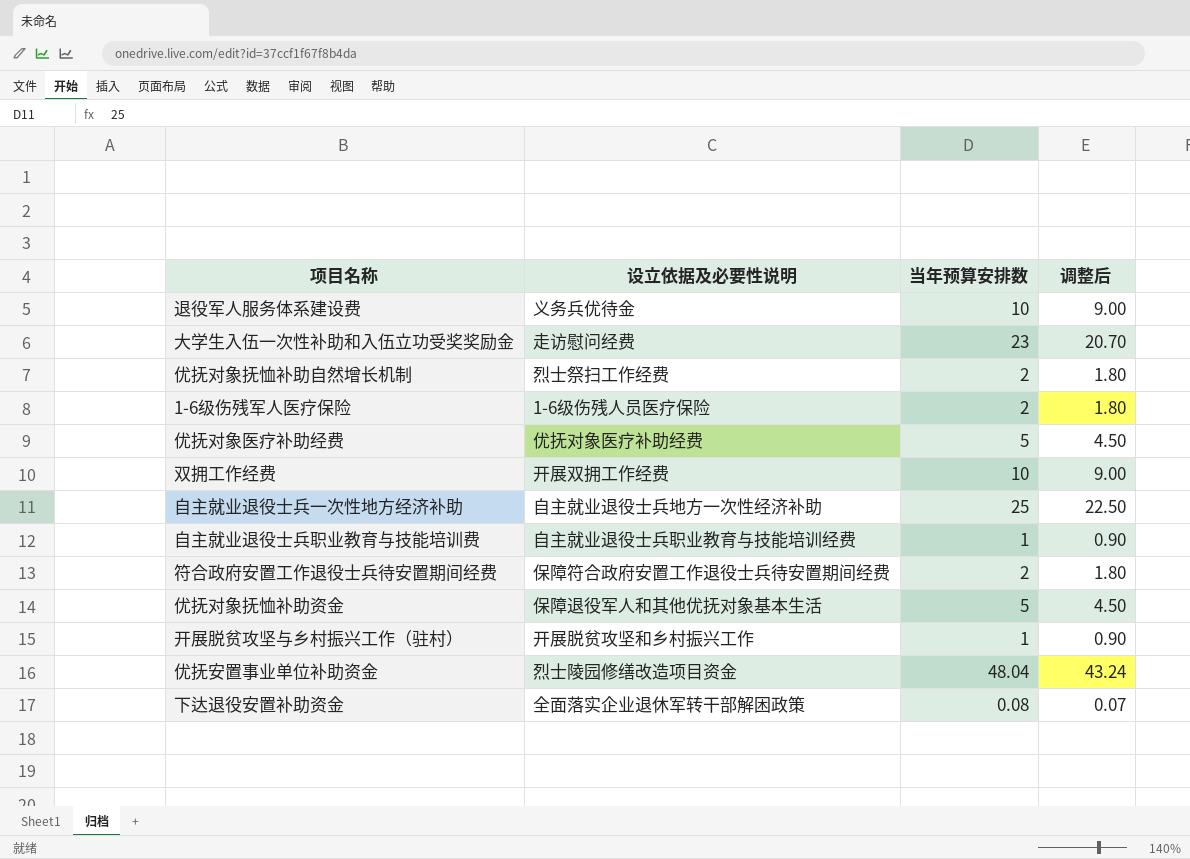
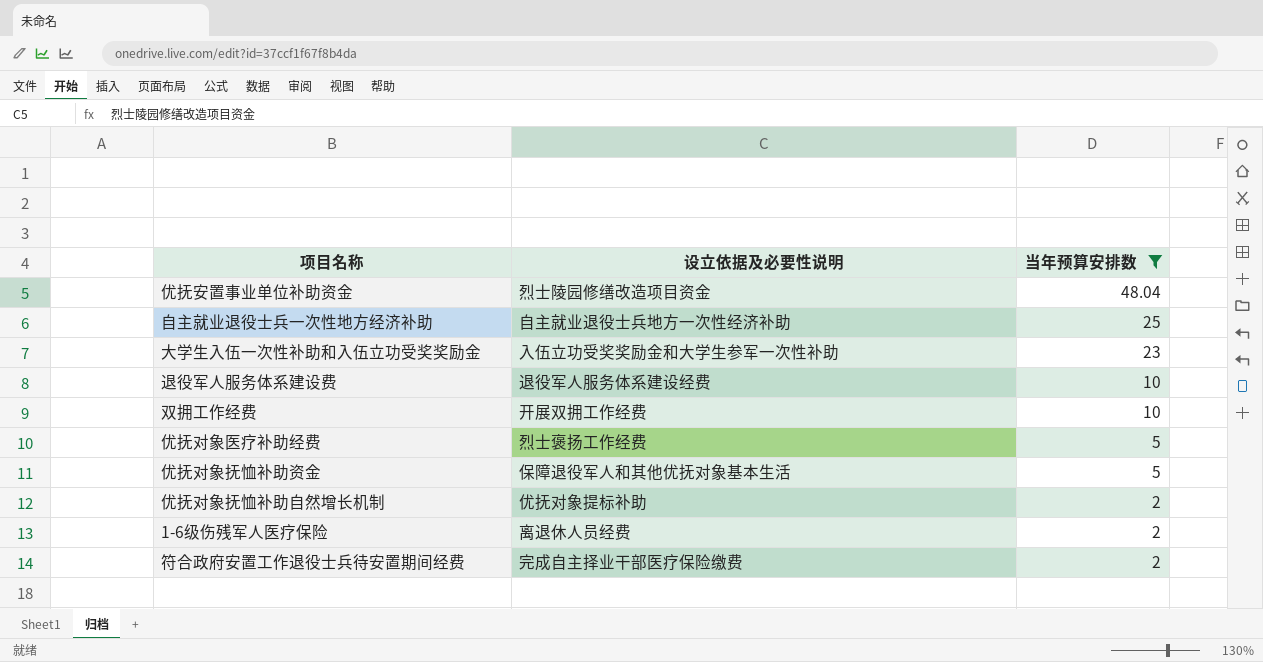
filter: none -> 当年预算安排数 >= 2
row order: none -> 当年预算安排数 descending
column 调整后 | formula: [当年预算安排数] * 0.9 -> none
大学生入伍一次性补助和入伍立功受奖奖励金 | 设立依据及必要性说明: 走访慰问经费 -> 入伍立功受奖奖励金和大学生参军一次性补助
退役军人服务体系建设费 | 设立依据及必要性说明: 义务兵优待金 -> 退役军人服务体系建设经费
优抚对象医疗补助经费 | 设立依据及必要性说明: 优抚对象医疗补助经费 -> 烈士褒扬工作经费
优抚对象抚恤补助自然增长机制 | 设立依据及必要性说明: 烈士祭扫工作经费 -> 优抚对象提标补助
1-6级伤残军人医疗保险 | 设立依据及必要性说明: 1-6级伤残人员医疗保险 -> 离退休人员经费
符合政府安置工作退役士兵待安置期间经费 | 设立依据及必要性说明: 保障符合政府安置工作退役士兵待安置期间经费 -> 完成自主择业干部医疗保险缴费

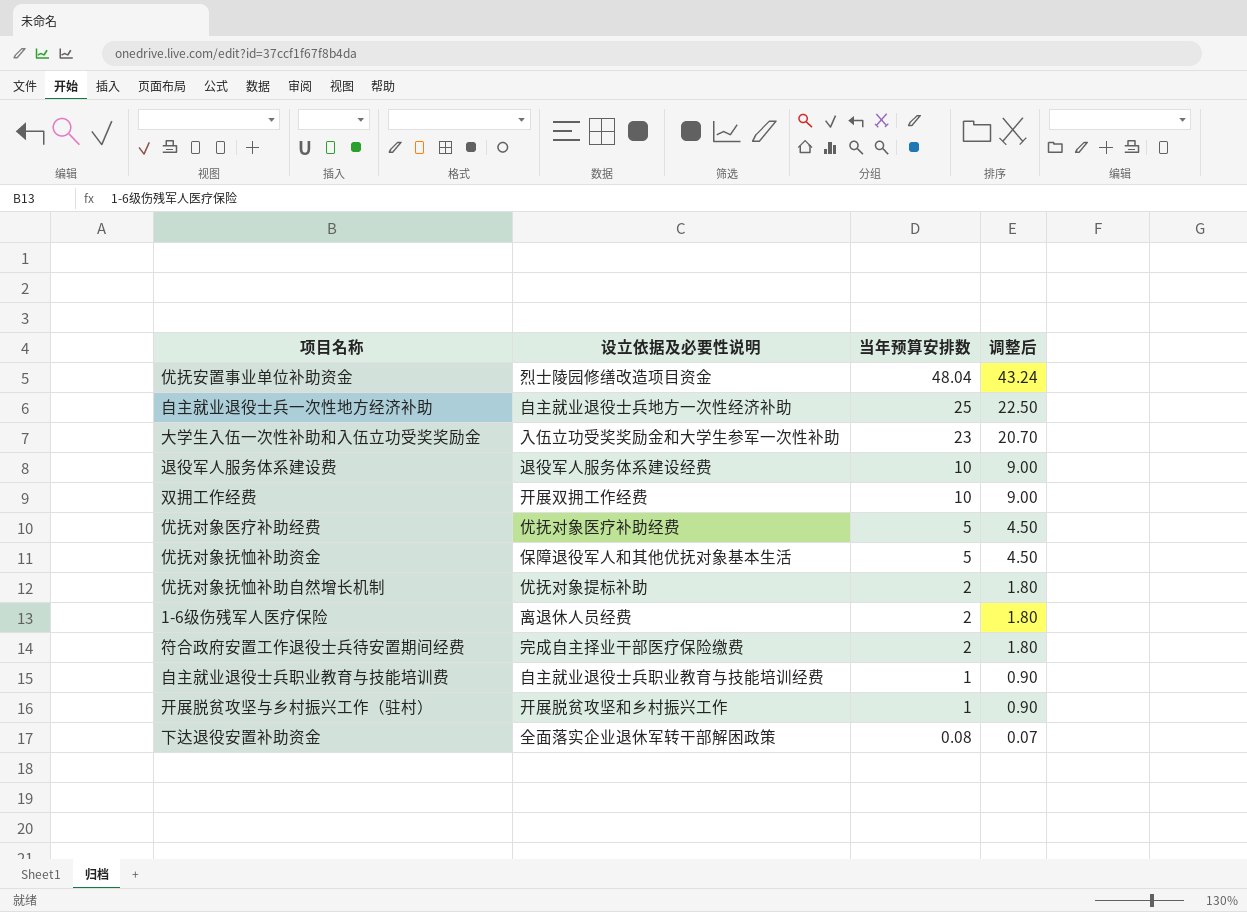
filter: 当年预算安排数 >= 2 -> none
column 调整后 | formula: none -> [当年预算安排数] * 0.9
优抚对象医疗补助经费 | 设立依据及必要性说明: 烈士褒扬工作经费 -> 优抚对象医疗补助经费

